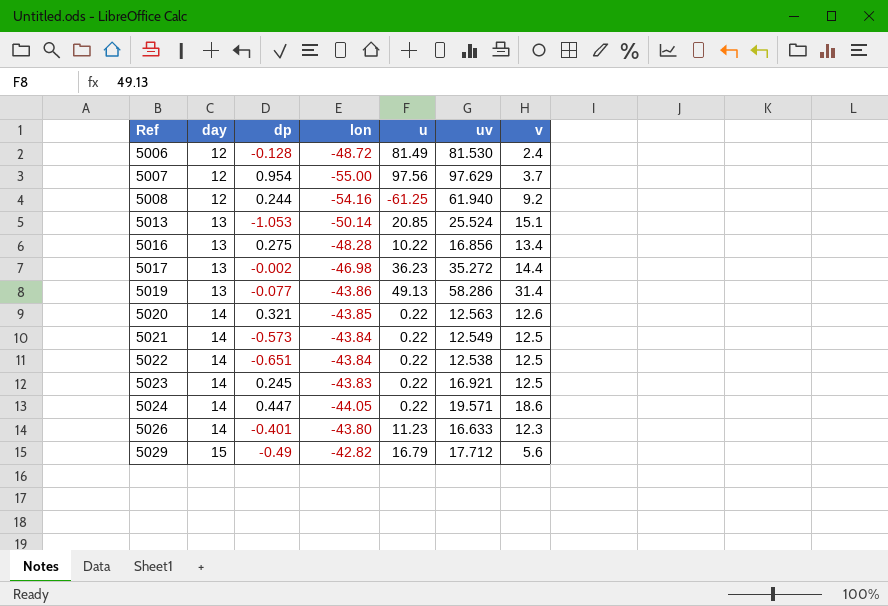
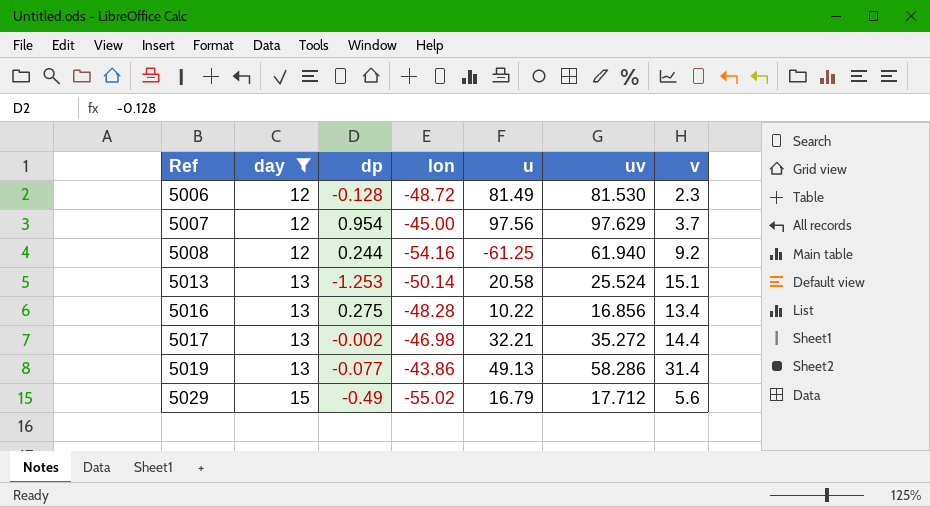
filter: none -> day != 14
5006 | v: 2.4 -> 2.3
5007 | lon: -55.00 -> -45.00
5013 | dp: -1.053 -> -1.253
5013 | u: 20.85 -> 20.58
5017 | u: 36.23 -> 32.21
5029 | lon: -42.82 -> -55.02

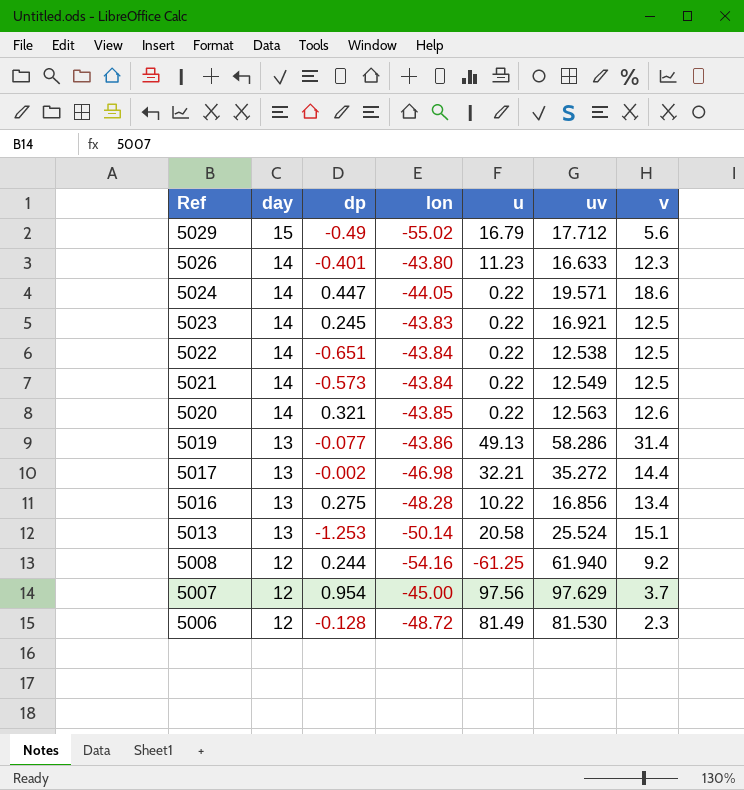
filter: day != 14 -> none
row order: Ref ascending -> Ref descending

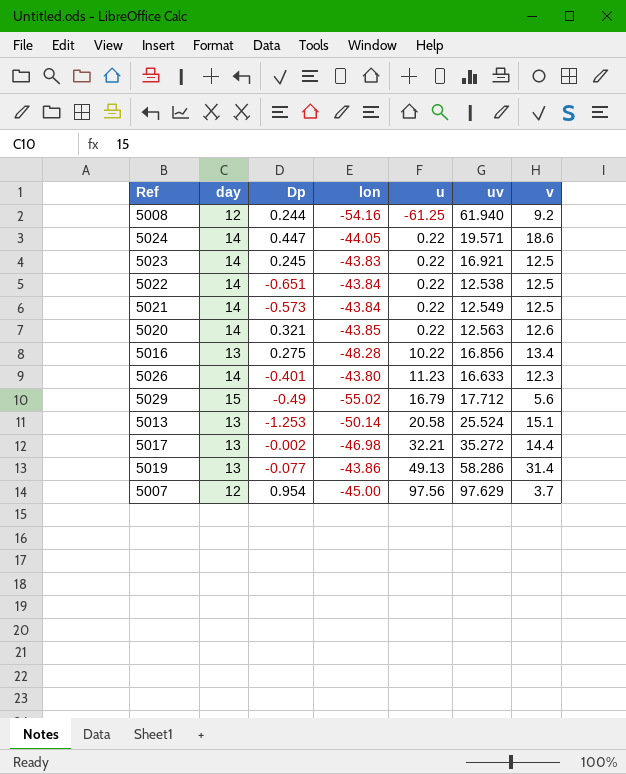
row order: Ref descending -> u ascending
column name: dp -> Dp
row 5006: 12 | -0.128 | -48.72 | 81.49 | 81.530 | 2.3 -> none

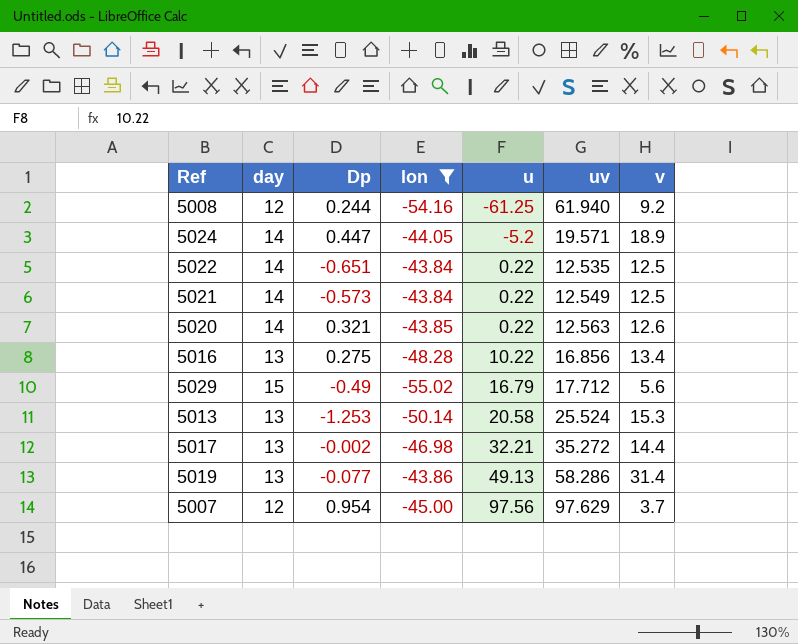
filter: none -> lon <= -43.84
5024 | u: 0.22 -> -5.2
5024 | v: 18.6 -> 18.9
5022 | uv: 12.538 -> 12.535
5013 | v: 15.1 -> 15.3

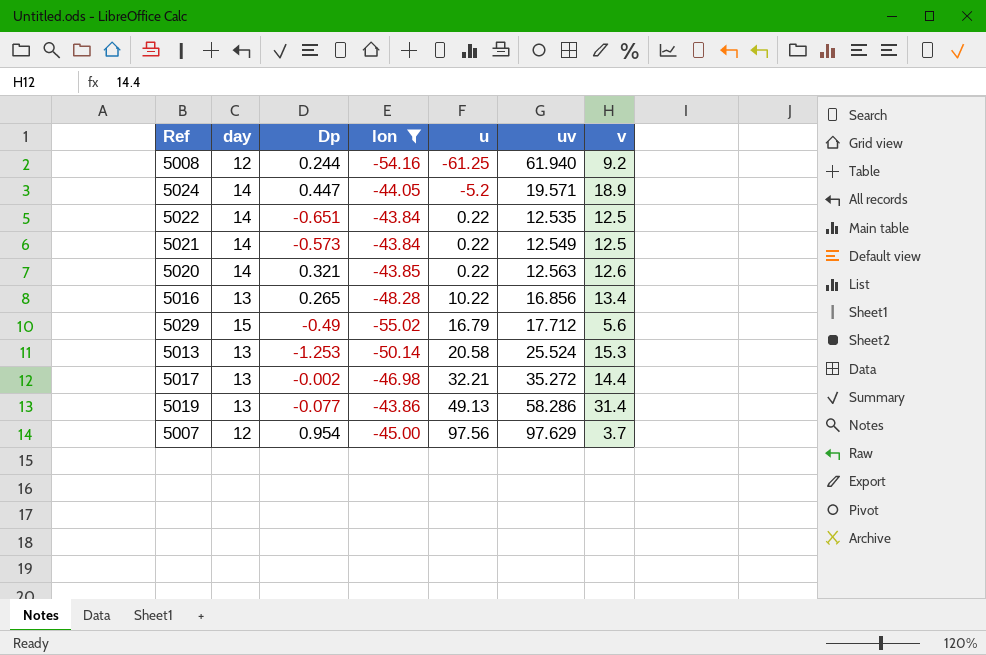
5016 | Dp: 0.275 -> 0.265

